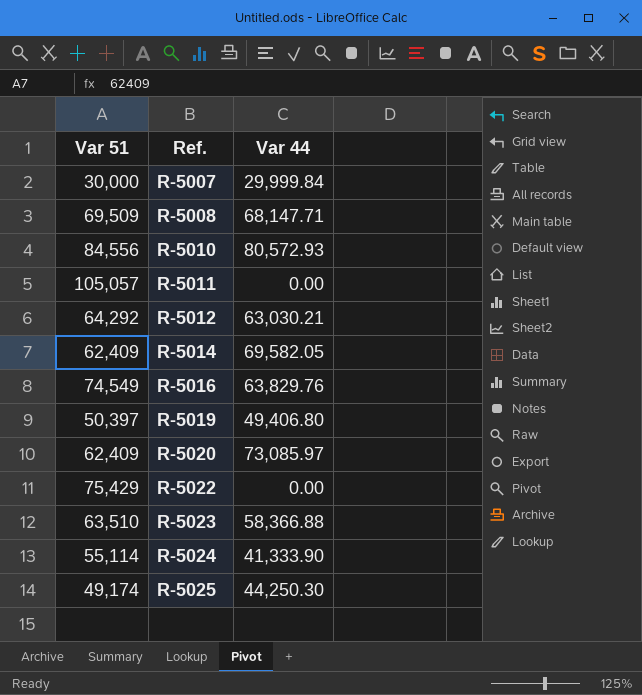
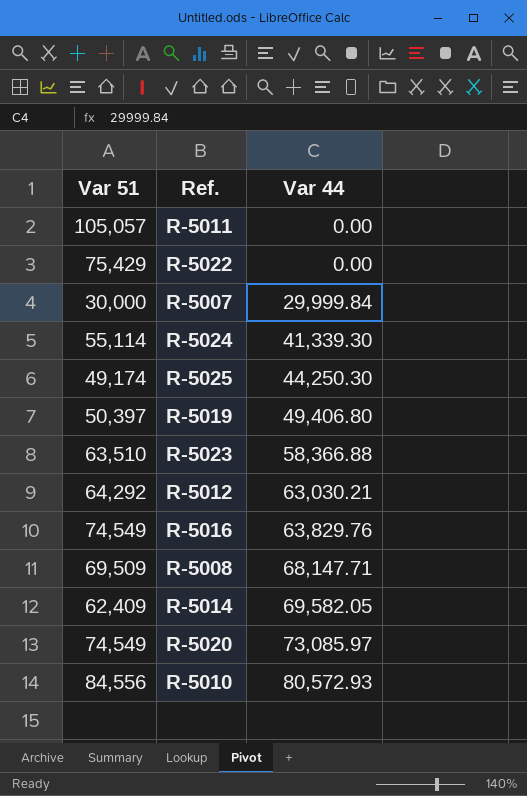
row order: Ref. ascending -> Var 44 ascending
R-5024 | Var 44: 41,333.90 -> 41,339.30
R-5020 | Var 51: 62,409 -> 74,549

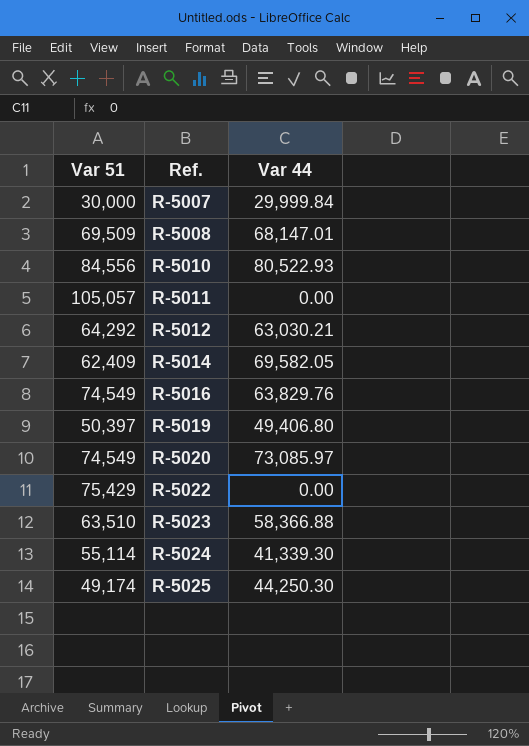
row order: Var 44 ascending -> Ref. ascending
R-5008 | Var 44: 68,147.71 -> 68,147.01
R-5010 | Var 44: 80,572.93 -> 80,522.93

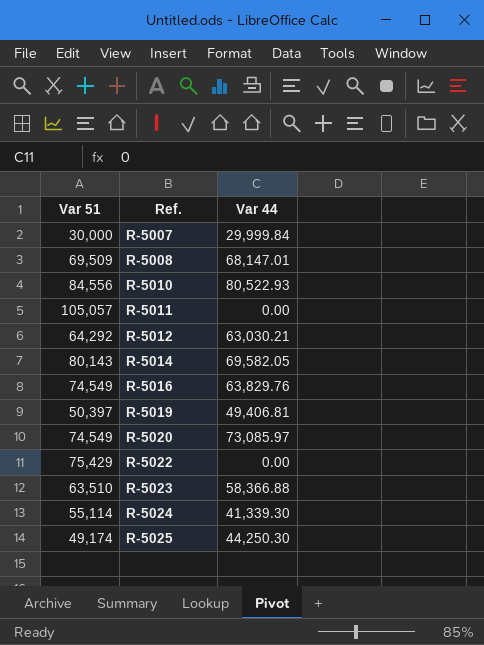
R-5014 | Var 51: 62,409 -> 80,143
R-5019 | Var 44: 49,406.80 -> 49,406.81

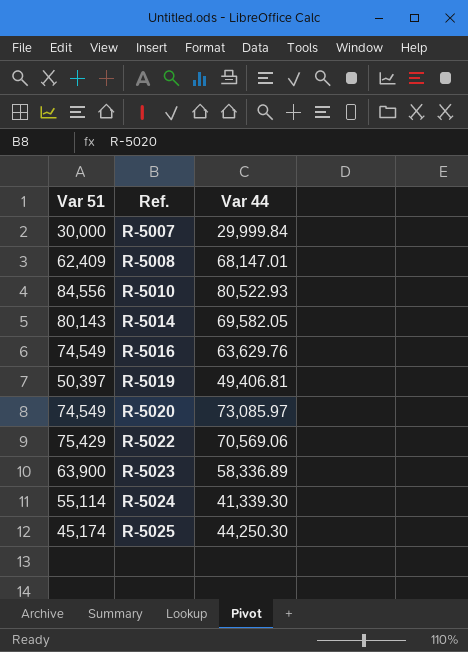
row R-5011: 105,057 | 0.00 -> none
row R-5012: 64,292 | 63,030.21 -> none
R-5008 | Var 51: 69,509 -> 62,409
R-5016 | Var 44: 63,829.76 -> 63,629.76
R-5022 | Var 44: 0.00 -> 70,569.06
R-5023 | Var 51: 63,510 -> 63,900
R-5023 | Var 44: 58,366.88 -> 58,336.89
R-5025 | Var 51: 49,174 -> 45,174

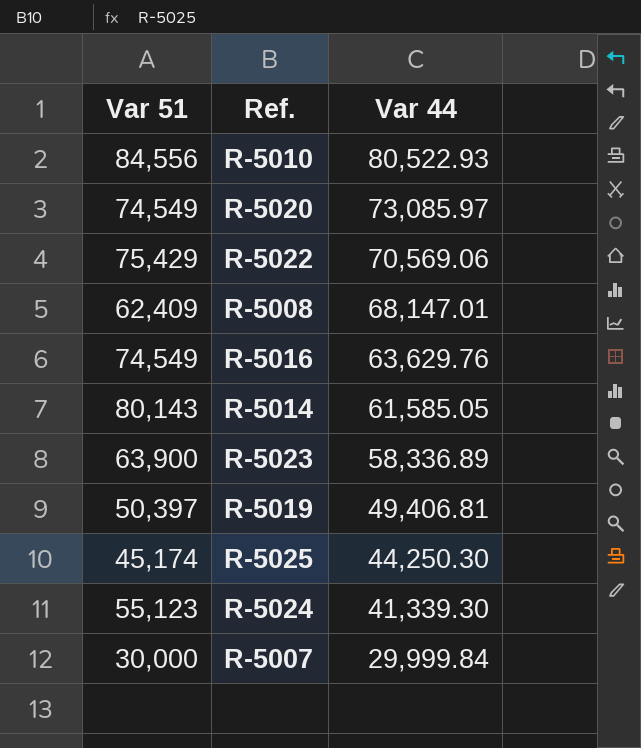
row order: Ref. ascending -> Var 44 descending
R-5014 | Var 44: 69,582.05 -> 61,585.05
R-5024 | Var 51: 55,114 -> 55,123

